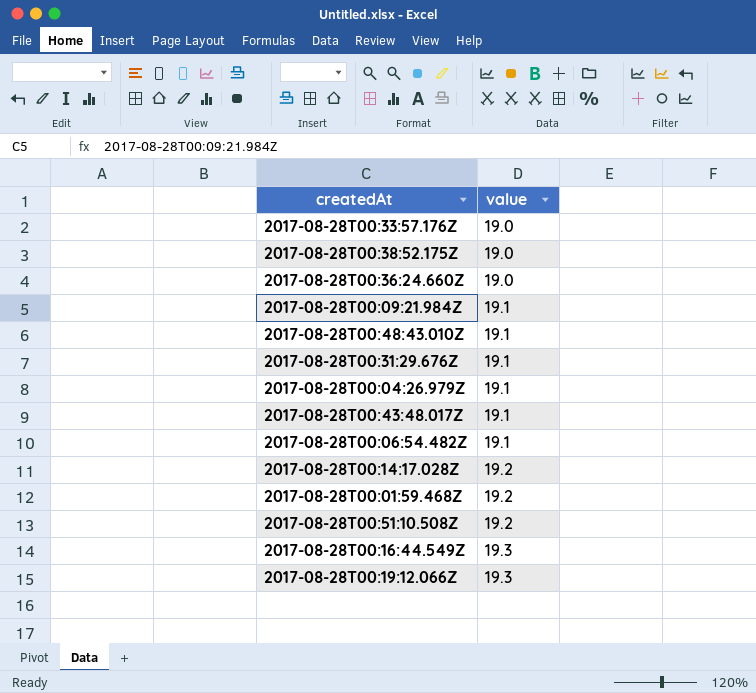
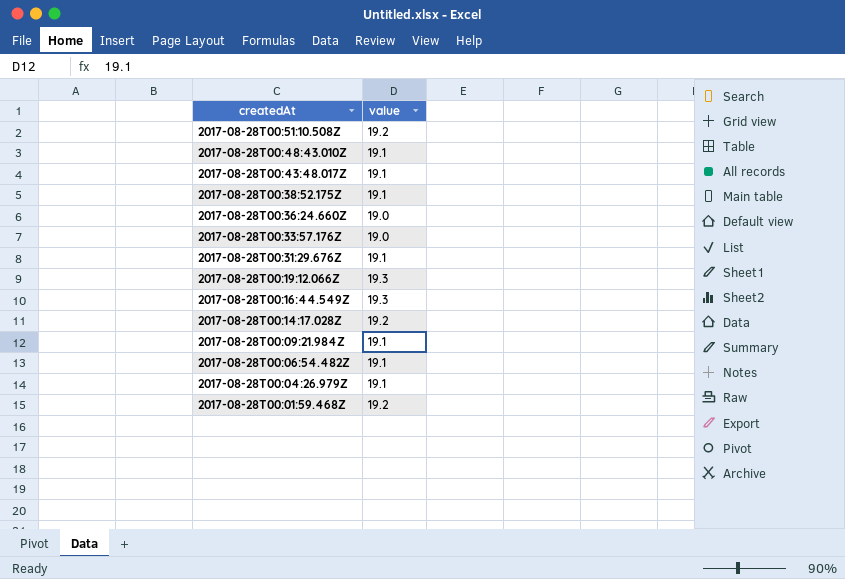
row order: value ascending -> createdAt descending
2017-08-28T00:38:52.175Z | value: 19.0 -> 19.1

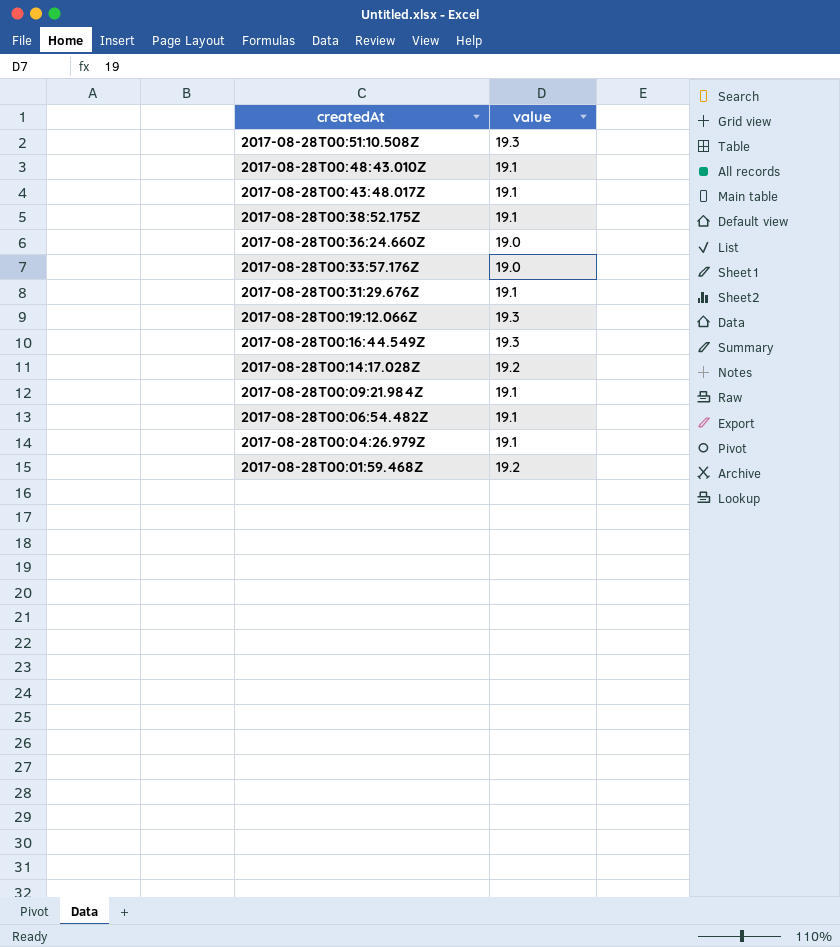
2017-08-28T00:51:10.508Z | value: 19.2 -> 19.3

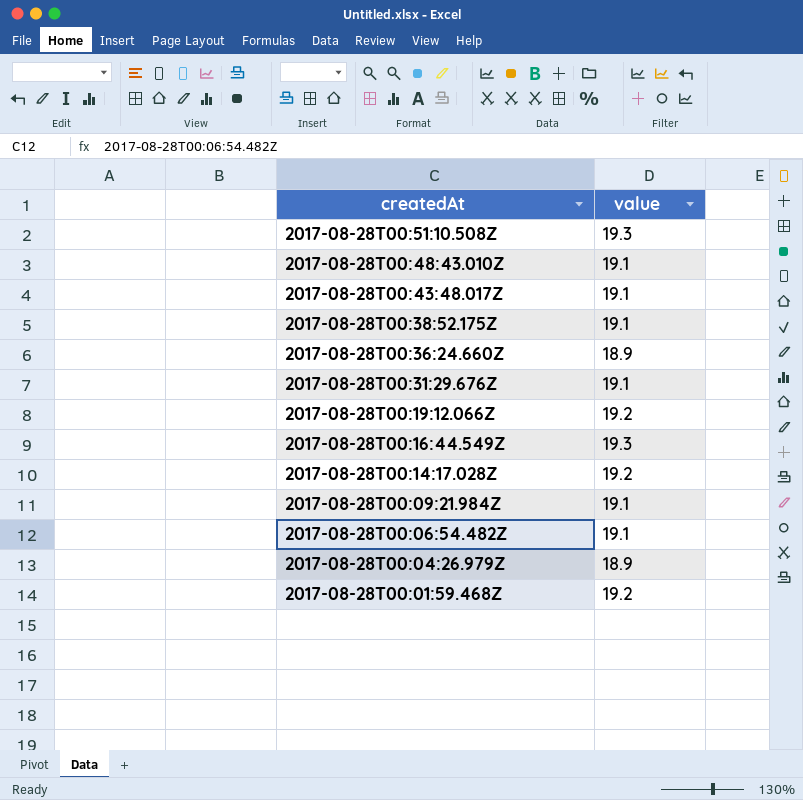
row 2017-08-28T00:33:57.176Z: 19.0 -> none
2017-08-28T00:36:24.660Z | value: 19.0 -> 18.9
2017-08-28T00:19:12.066Z | value: 19.3 -> 19.2
2017-08-28T00:04:26.979Z | value: 19.1 -> 18.9

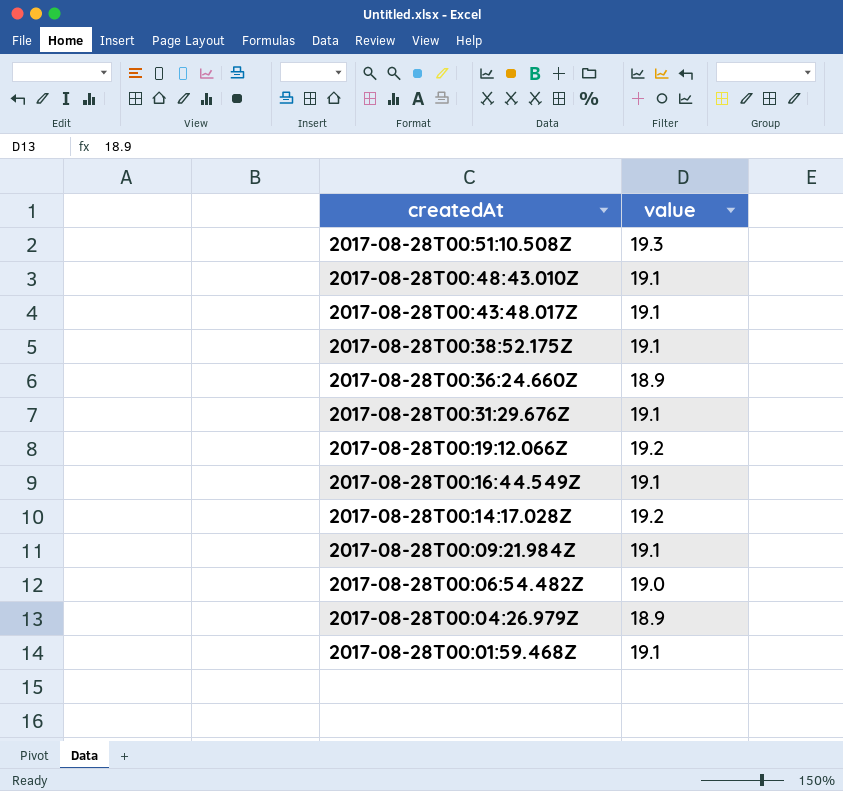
2017-08-28T00:16:44.549Z | value: 19.3 -> 19.1
2017-08-28T00:06:54.482Z | value: 19.1 -> 19.0
2017-08-28T00:01:59.468Z | value: 19.2 -> 19.1

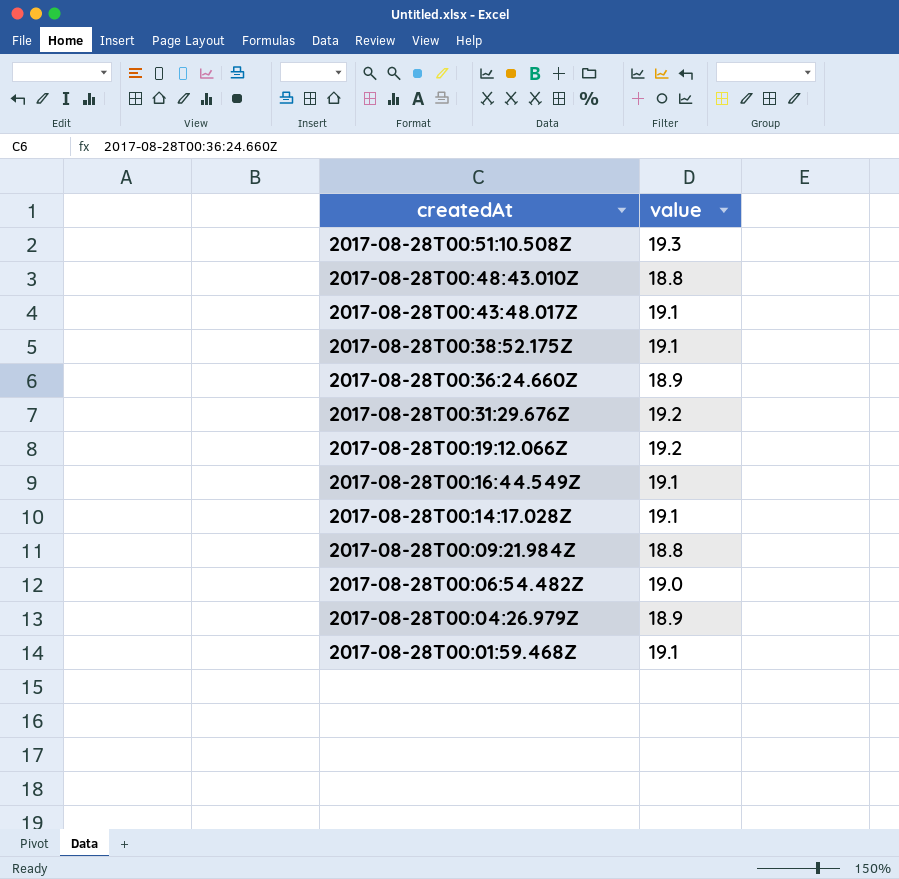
2017-08-28T00:48:43.010Z | value: 19.1 -> 18.8
2017-08-28T00:31:29.676Z | value: 19.1 -> 19.2
2017-08-28T00:14:17.028Z | value: 19.2 -> 19.1
2017-08-28T00:09:21.984Z | value: 19.1 -> 18.8

